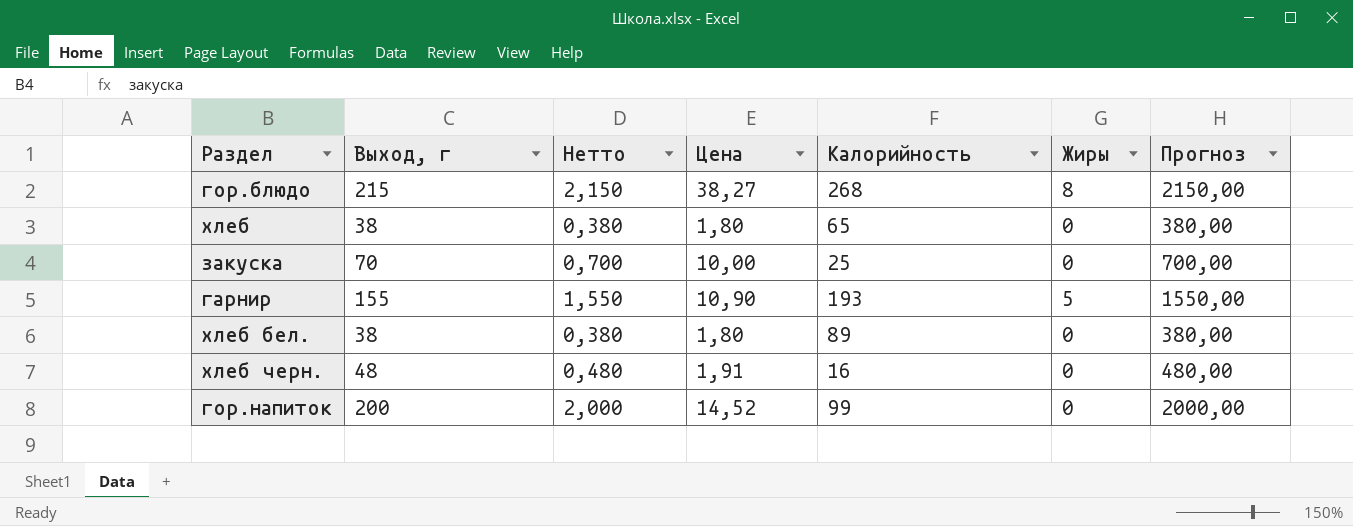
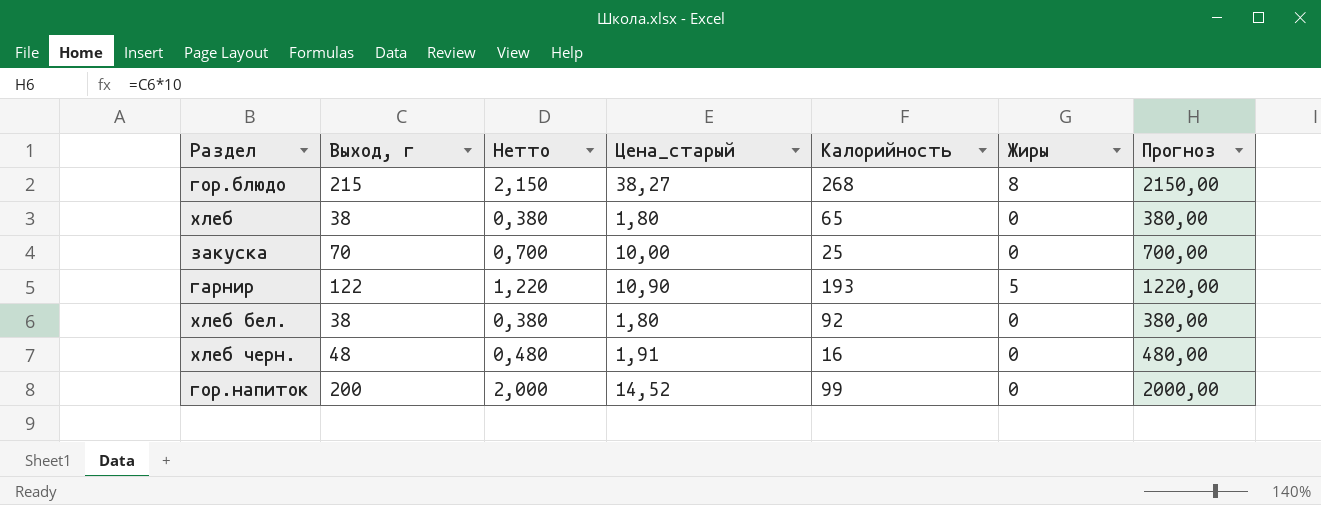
column name: Цена -> Цена_старый
гарнир | Выход, г: 155 -> 122
гарнир | Нетто: 1,550 -> 1,220
гарнир | Прогноз: 1550,00 -> 1220,00
хлеб бел. | Калорийность: 89 -> 92

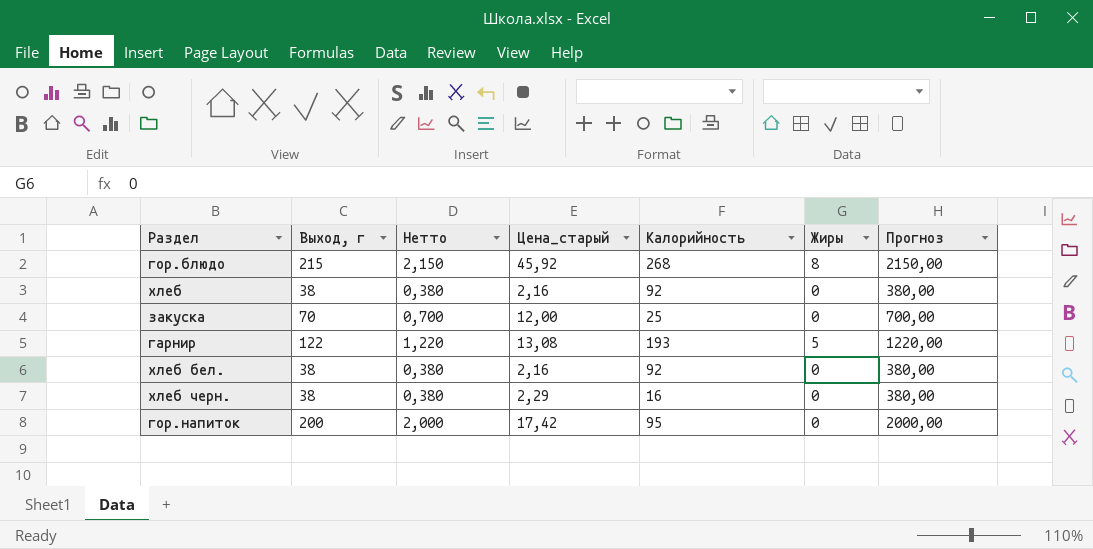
гор.блюдо | Цена_старый: 38,27 -> 45,92
хлеб | Цена_старый: 1,80 -> 2,16
хлеб | Калорийность: 65 -> 92
закуска | Цена_старый: 10,00 -> 12,00
гарнир | Цена_старый: 10,90 -> 13,08
хлеб бел. | Цена_старый: 1,80 -> 2,16
хлеб черн. | Выход, г: 48 -> 38
хлеб черн. | Нетто: 0,480 -> 0,380
хлеб черн. | Цена_старый: 1,91 -> 2,29
хлеб черн. | Прогноз: 480,00 -> 380,00
гор.напиток | Цена_старый: 14,52 -> 17,42
гор.напиток | Калорийность: 99 -> 95

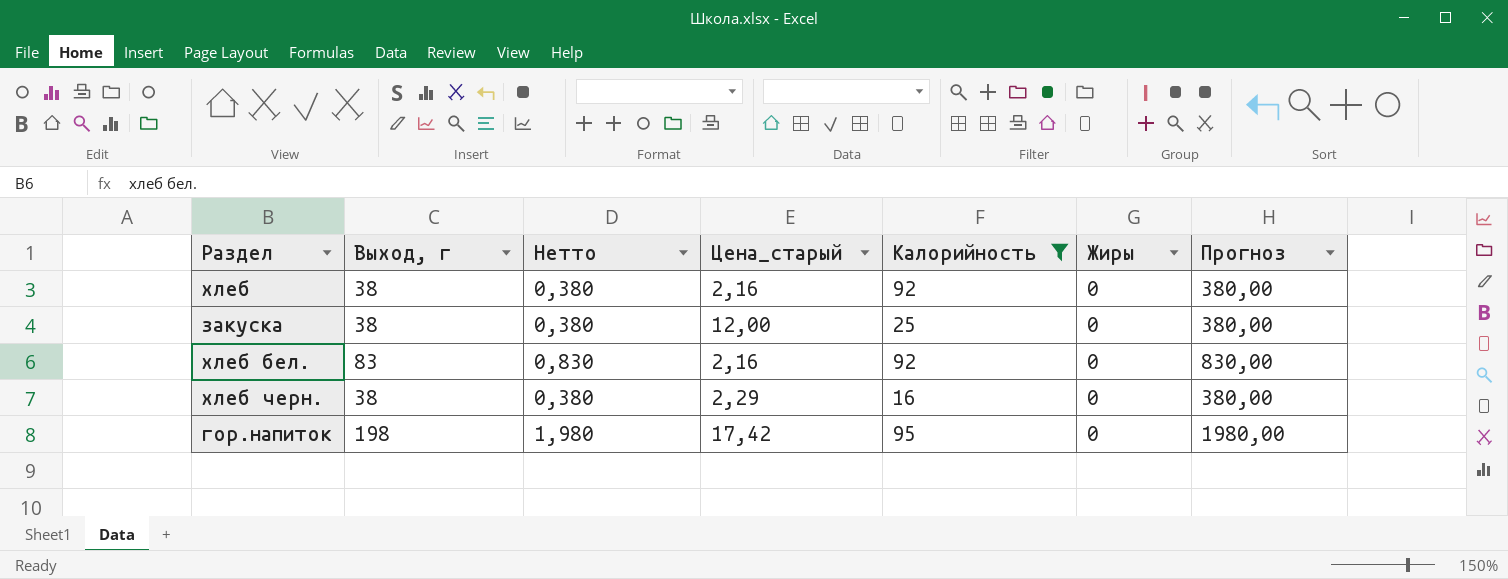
filter: none -> Калорийность <= 95
закуска | Выход, г: 70 -> 38
закуска | Нетто: 0,700 -> 0,380
закуска | Прогноз: 700,00 -> 380,00
хлеб бел. | Выход, г: 38 -> 83
хлеб бел. | Нетто: 0,380 -> 0,830
хлеб бел. | Прогноз: 380,00 -> 830,00
гор.напиток | Выход, г: 200 -> 198
гор.напиток | Нетто: 2,000 -> 1,980
гор.напиток | Прогноз: 2000,00 -> 1980,00

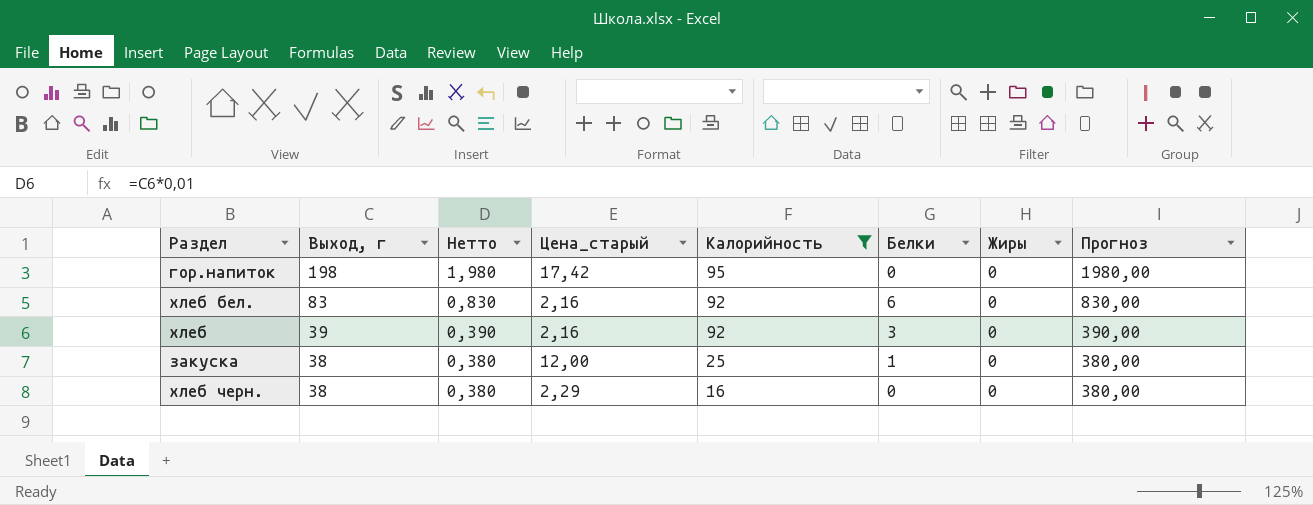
row order: none -> Выход, г descending
column Белки | position: none -> 6
хлеб | Выход, г: 38 -> 39
хлеб | Нетто: 0,380 -> 0,390
хлеб | Прогноз: 380,00 -> 390,00

